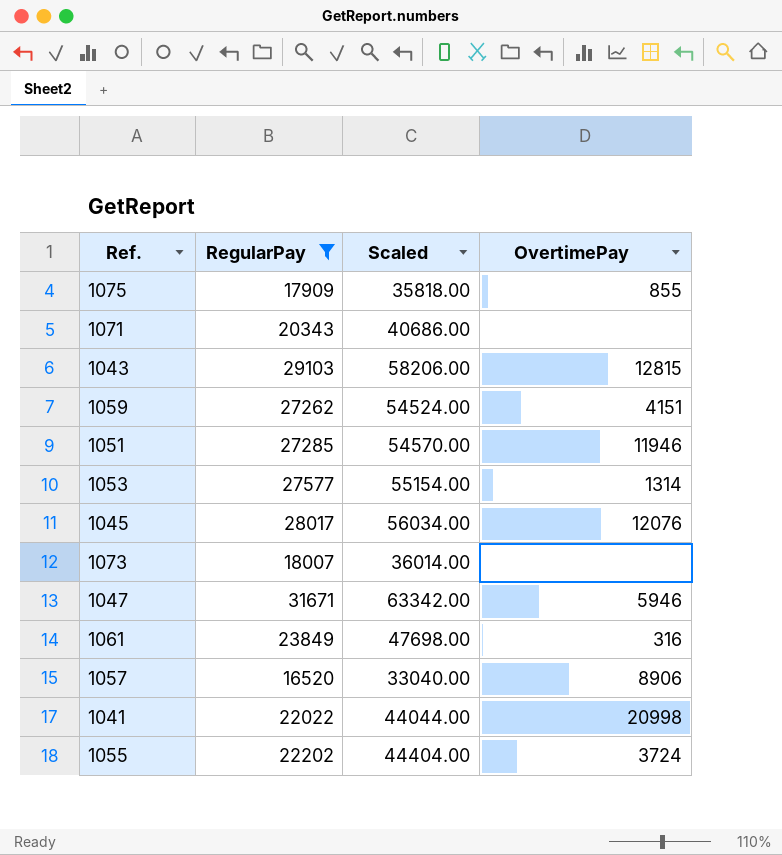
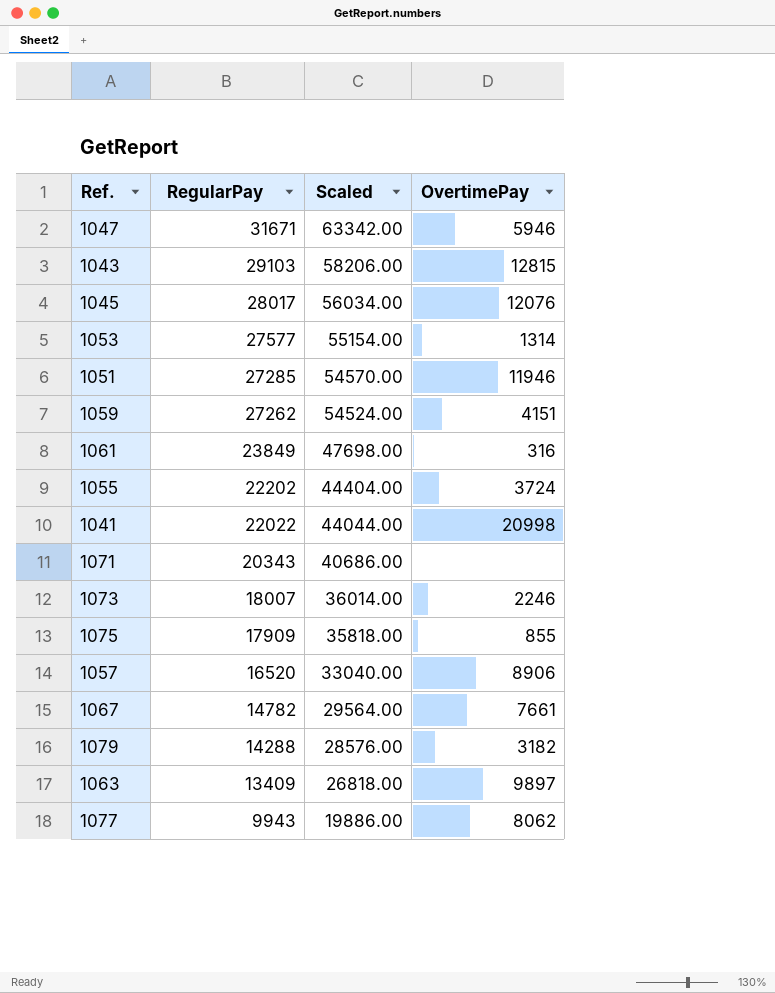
filter: RegularPay >= 16520 -> none
row order: none -> RegularPay descending
1073 | OvertimePay: none -> 2246

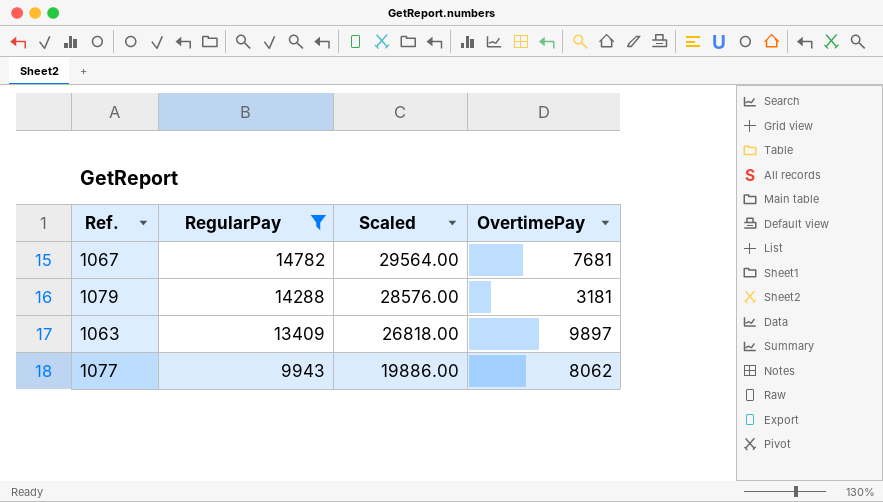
filter: none -> RegularPay <= 14782
1067 | OvertimePay: 7661 -> 7681
1079 | OvertimePay: 3182 -> 3181

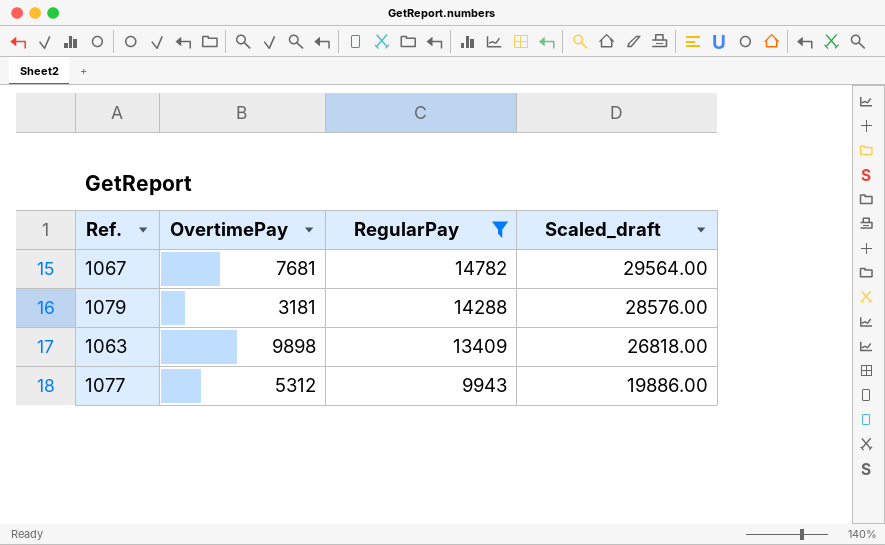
column OvertimePay | position: 4 -> 2
column name: Scaled -> Scaled_draft
1063 | OvertimePay: 9897 -> 9898
1077 | OvertimePay: 8062 -> 5312

